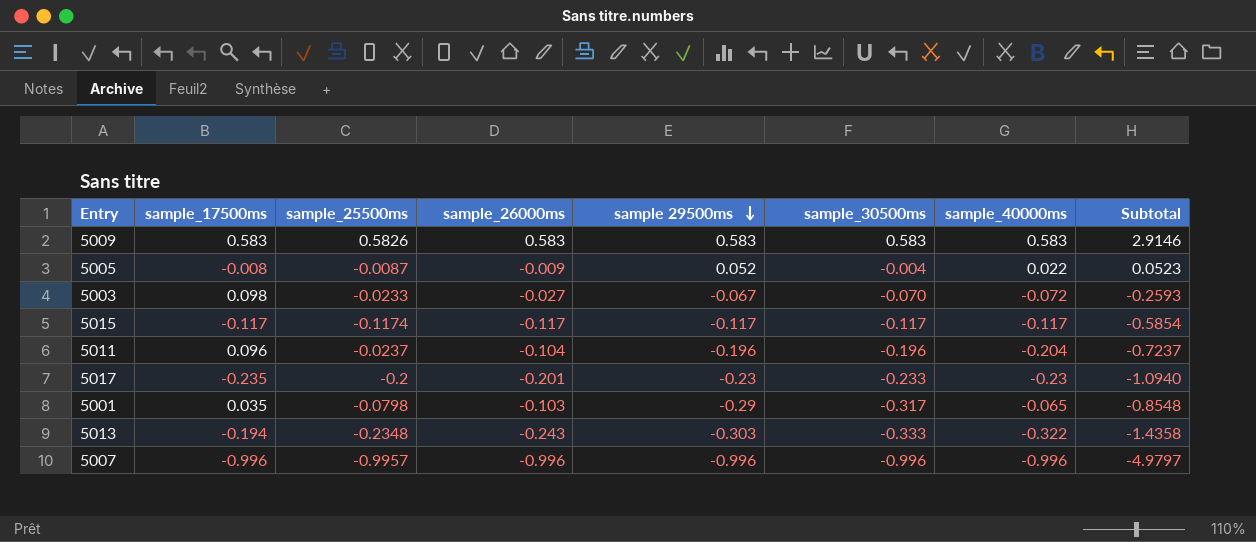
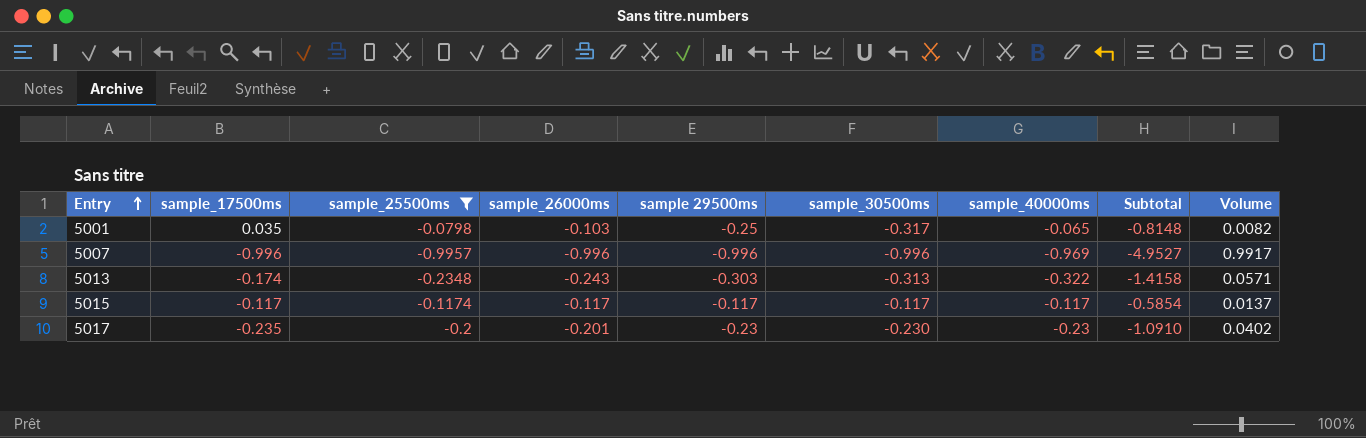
filter: none -> sample_25500ms <= -0.0798
row order: sample 29500ms descending -> Entry ascending
column Volume | formula: none -> [sample_25500ms] * [sample_26000ms]
5001 | sample 29500ms: -0.29 -> -0.25
5001 | Subtotal: -0.8548 -> -0.8148
5007 | sample_40000ms: -0.996 -> -0.969
5007 | Subtotal: -4.9797 -> -4.9527
5013 | sample_17500ms: -0.194 -> -0.174
5013 | sample_30500ms: -0.333 -> -0.313
5013 | Subtotal: -1.4358 -> -1.4158
5017 | sample_30500ms: -0.233 -> -0.230
5017 | Subtotal: -1.0940 -> -1.0910

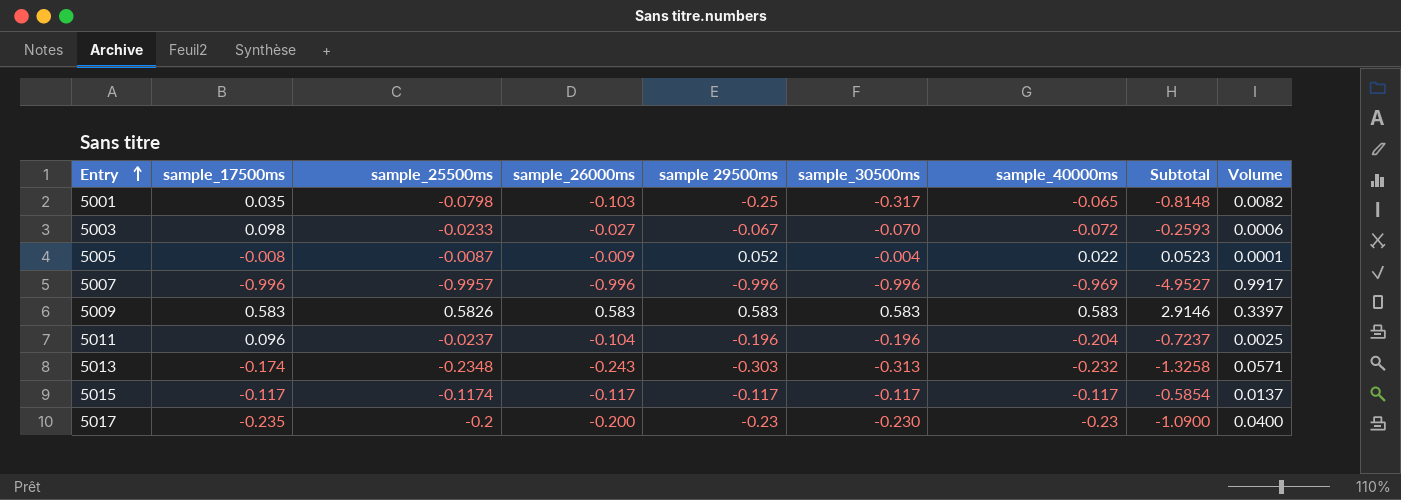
filter: sample_25500ms <= -0.0798 -> none
5013 | sample_40000ms: -0.322 -> -0.232
5013 | Subtotal: -1.4158 -> -1.3258
5017 | sample_26000ms: -0.201 -> -0.200
5017 | Subtotal: -1.0910 -> -1.0900
5017 | Volume: 0.0402 -> 0.0400

